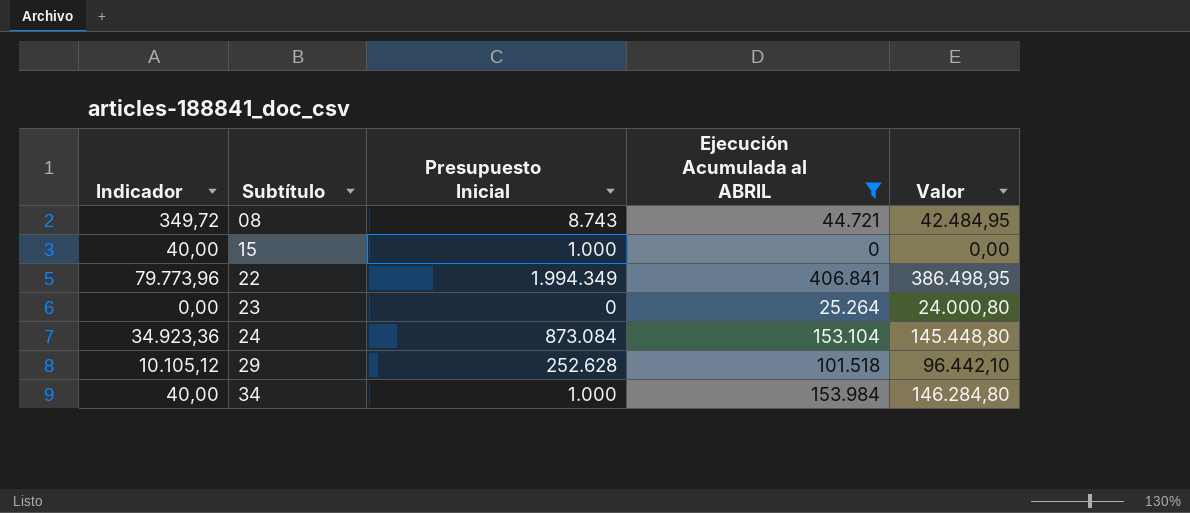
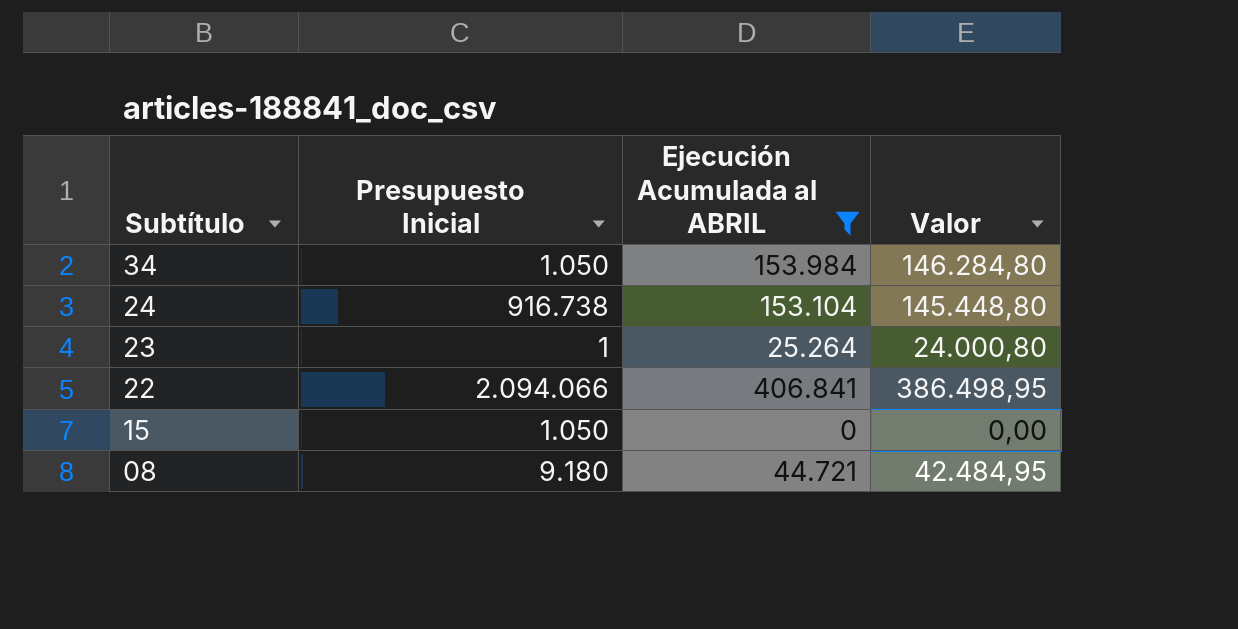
row order: Subtítulo ascending -> Subtítulo descending
column Indicador | formula: [Presupuesto Inicial] * 0,04 -> none
row 29: 10.105,12 | 252.628 | 101.518 | 96.442,10 -> none
34 | Presupuesto Inicial: 1.000 -> 1.050
24 | Presupuesto Inicial: 873.084 -> 916.738
23 | Presupuesto Inicial: 0 -> 1
22 | Presupuesto Inicial: 1.994.349 -> 2.094.066
15 | Presupuesto Inicial: 1.000 -> 1.050
08 | Presupuesto Inicial: 8.743 -> 9.180

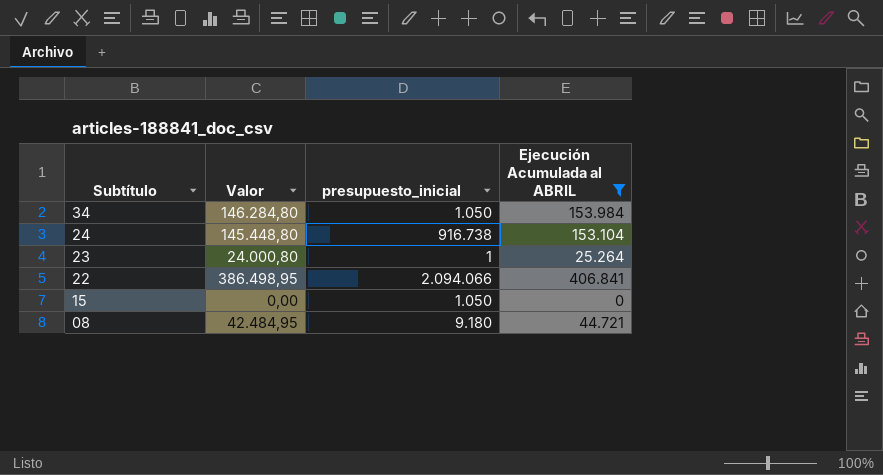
column Valor | position: 4 -> 2
column name: Presupuesto Inicial -> presupuesto_inicial

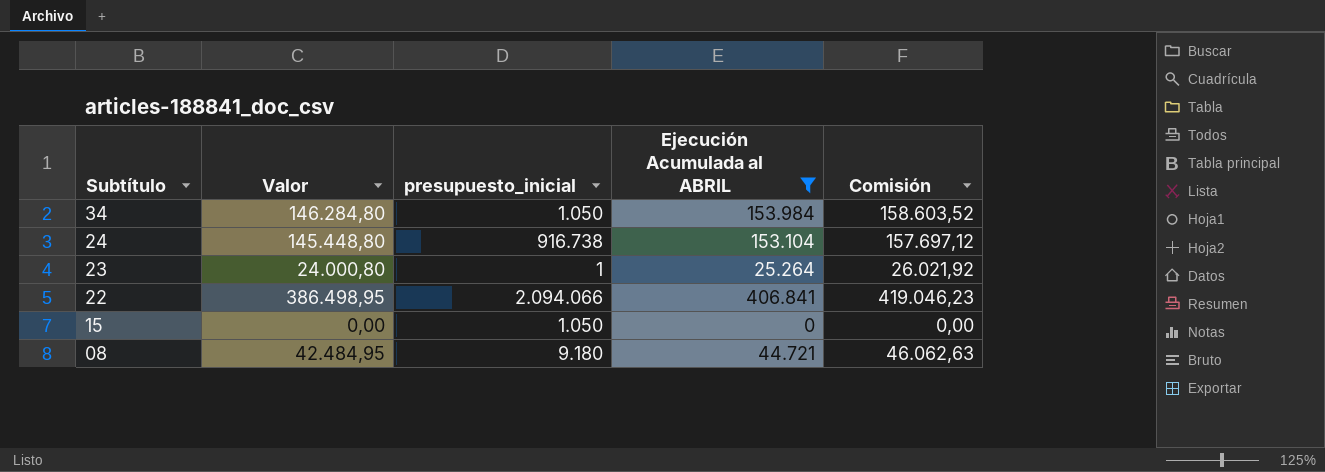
column Comisión | formula: none -> [Ejecución Acumulada al ABRIL] * 1,03

